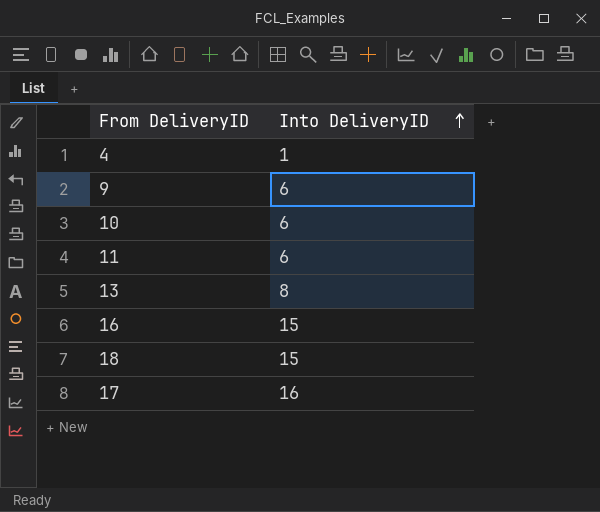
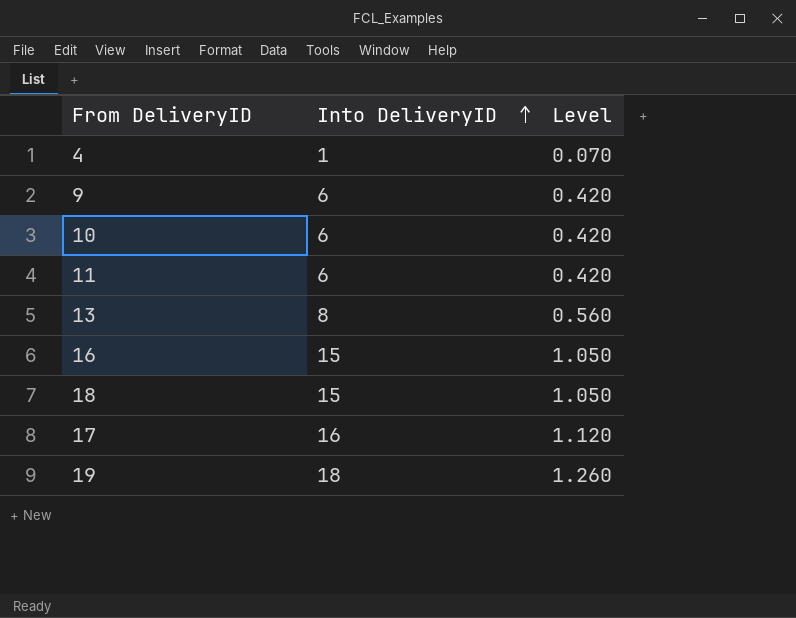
column Level | formula: none -> [Into DeliveryID] * 0.07
row 19: none -> 18 | 1.260

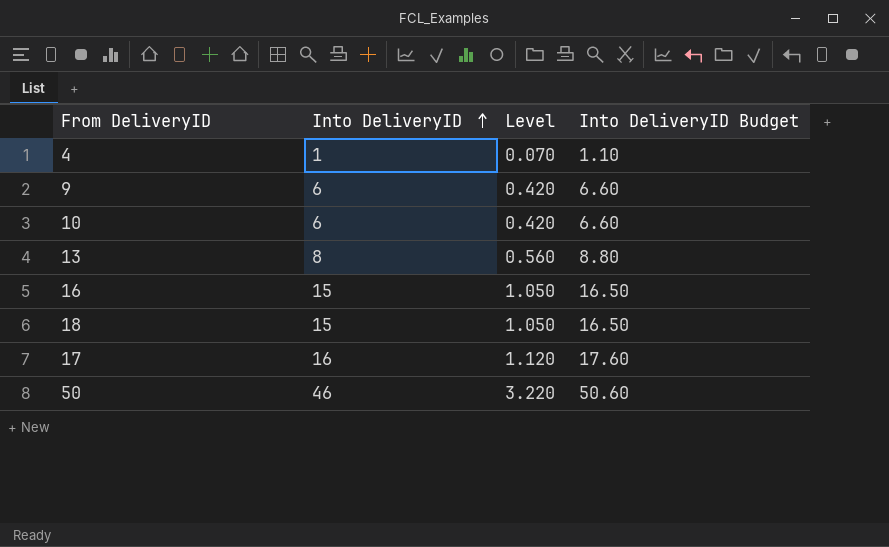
column Into DeliveryID Budget | formula: none -> [Into DeliveryID] * 1.1
row 11: 6 | 0.420 -> none
row 19: 18 | 1.260 -> none
row 50: none -> 46 | 3.220 | 50.60

